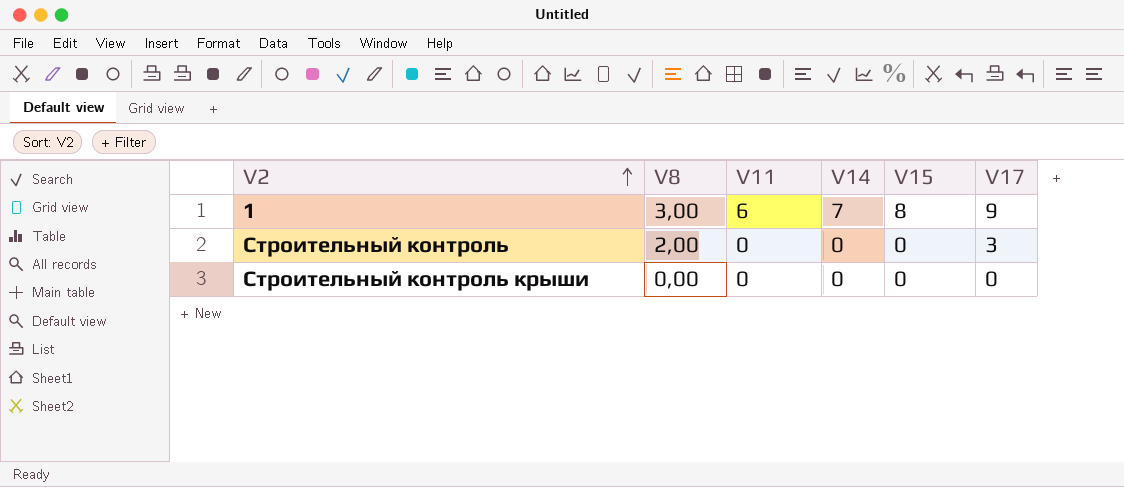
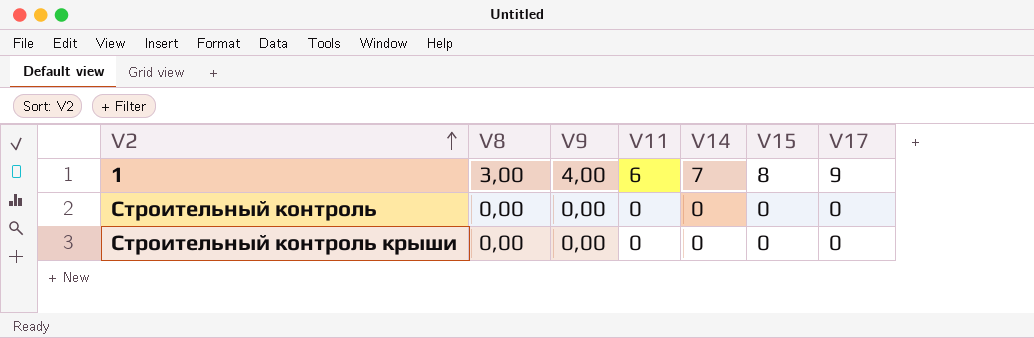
column V9 | position: none -> 3
Строительный контроль | V8: 2,00 -> 0,00
Строительный контроль | V17: 3 -> 0

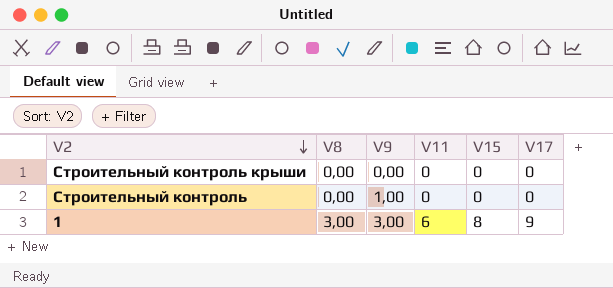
row order: V2 ascending -> V2 descending
column V14 | position: 5 -> none
Строительный контроль | V9: 0,00 -> 1,00
1 | V9: 4,00 -> 3,00

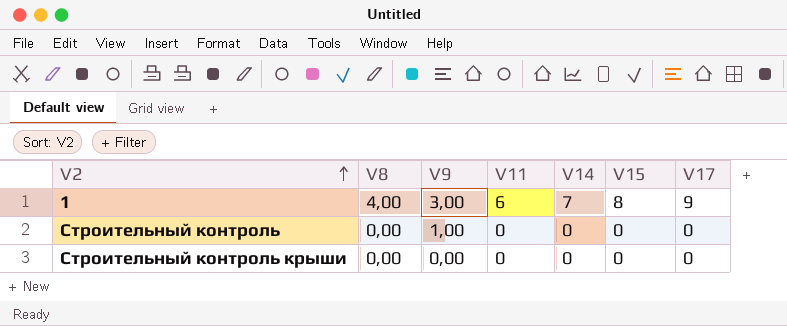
row order: V2 descending -> V2 ascending
column V14 | position: none -> 5
1 | V8: 3,00 -> 4,00

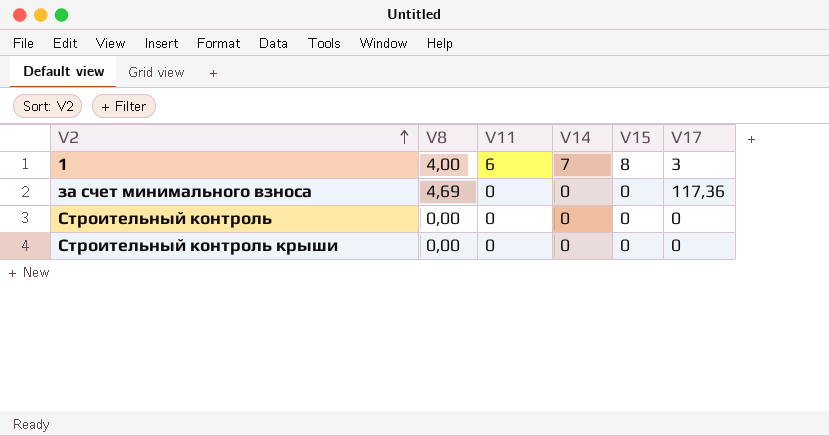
column V9 | position: 3 -> none
1 | V17: 9 -> 3
row за счет минимального взноса: none -> 4,69 | 0 | 0 | 0 | 117,36

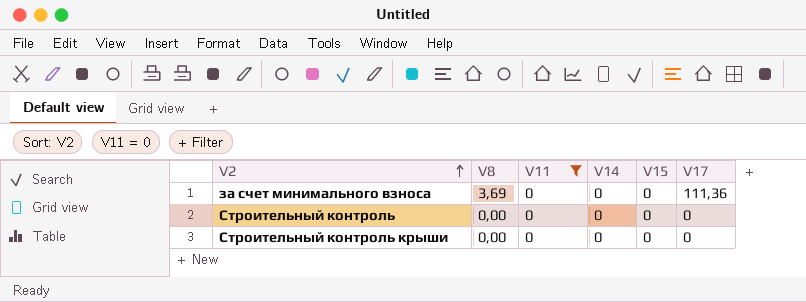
filter: none -> V11 = 0
за счет минимального взноса | V8: 4,69 -> 3,69
за счет минимального взноса | V17: 117,36 -> 111,36

